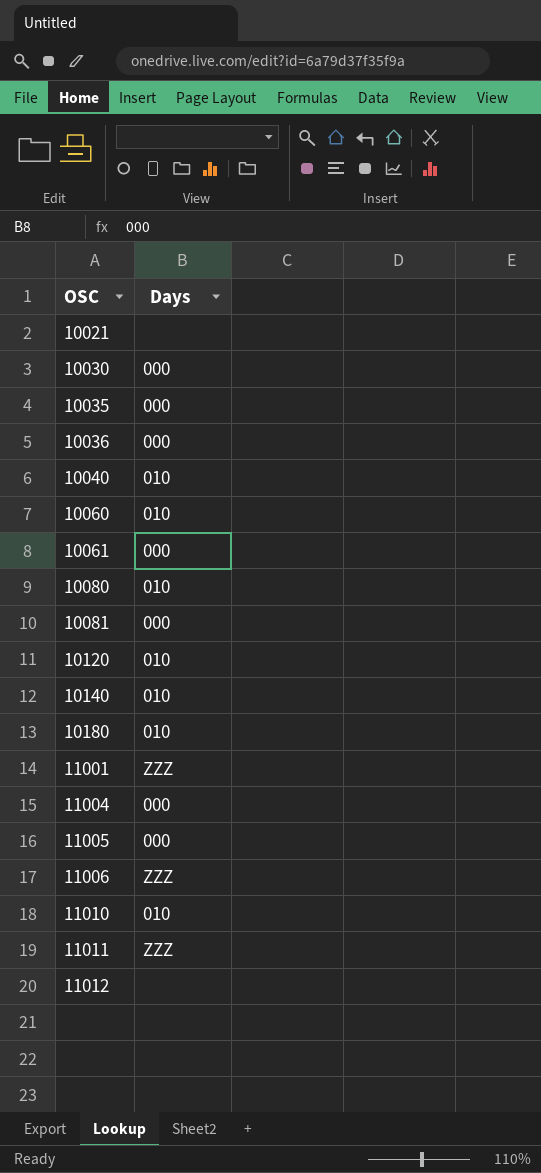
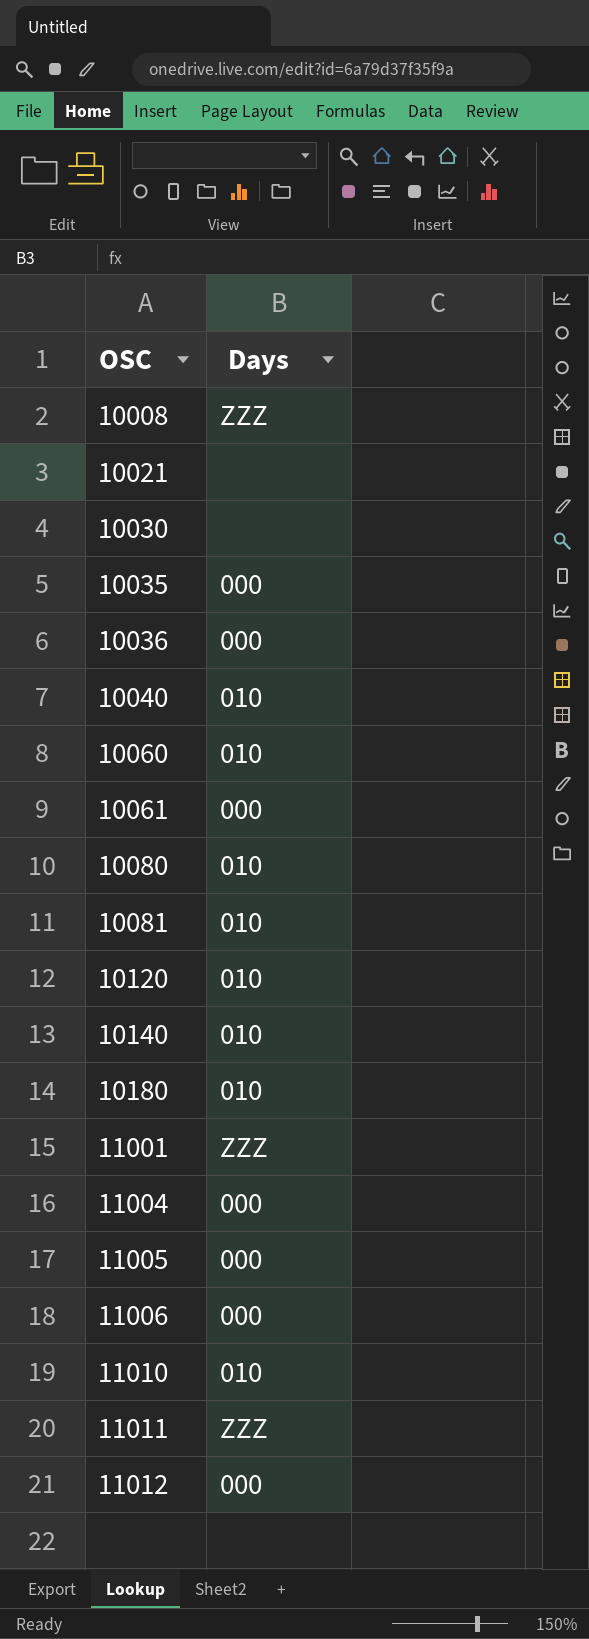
row 10008: none -> ZZZ
10030 | Days: 000 -> none
10081 | Days: 000 -> 010
11006 | Days: ZZZ -> 000
11012 | Days: none -> 000

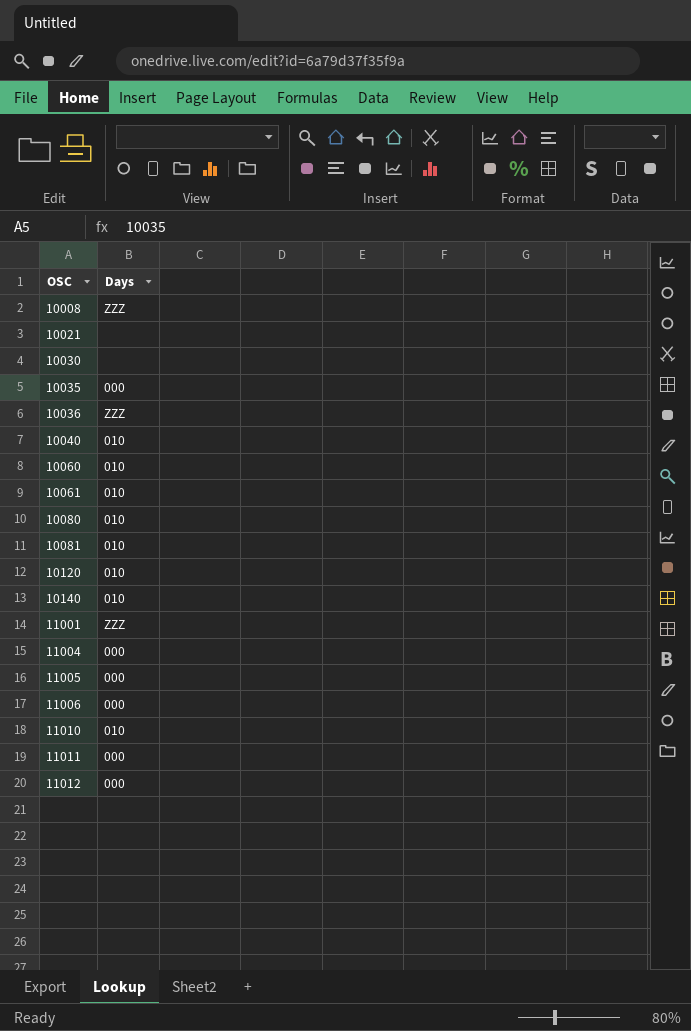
row 10180: 010 -> none
10036 | Days: 000 -> ZZZ
10061 | Days: 000 -> 010
11011 | Days: ZZZ -> 000

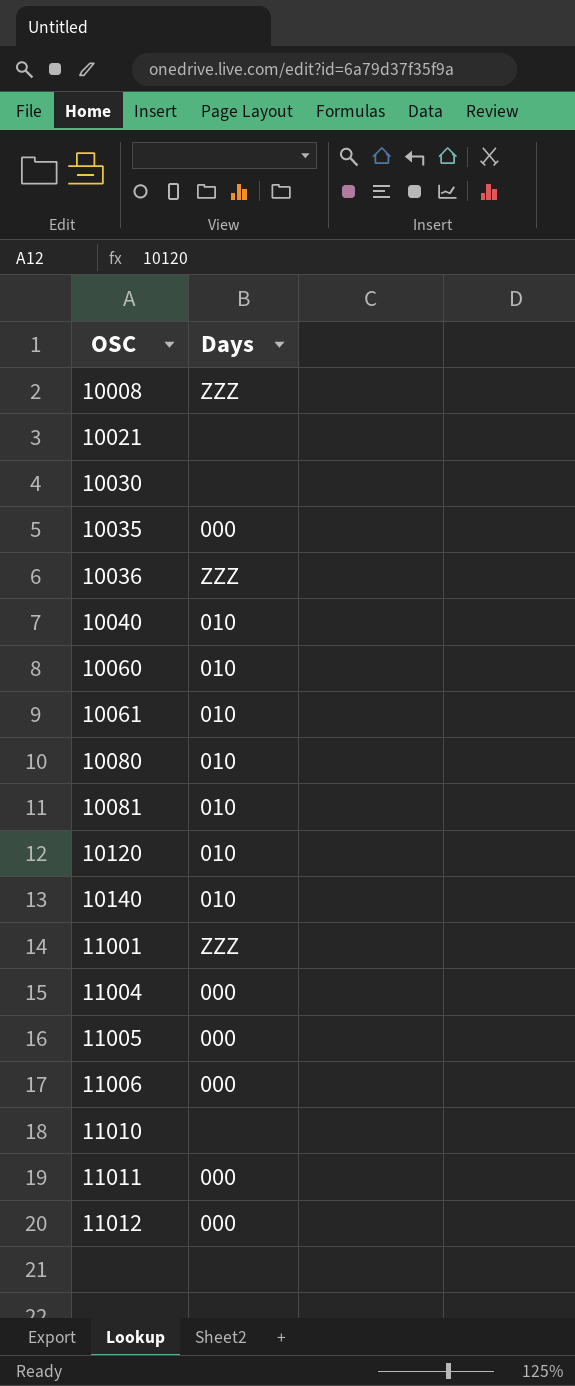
11010 | Days: 010 -> none

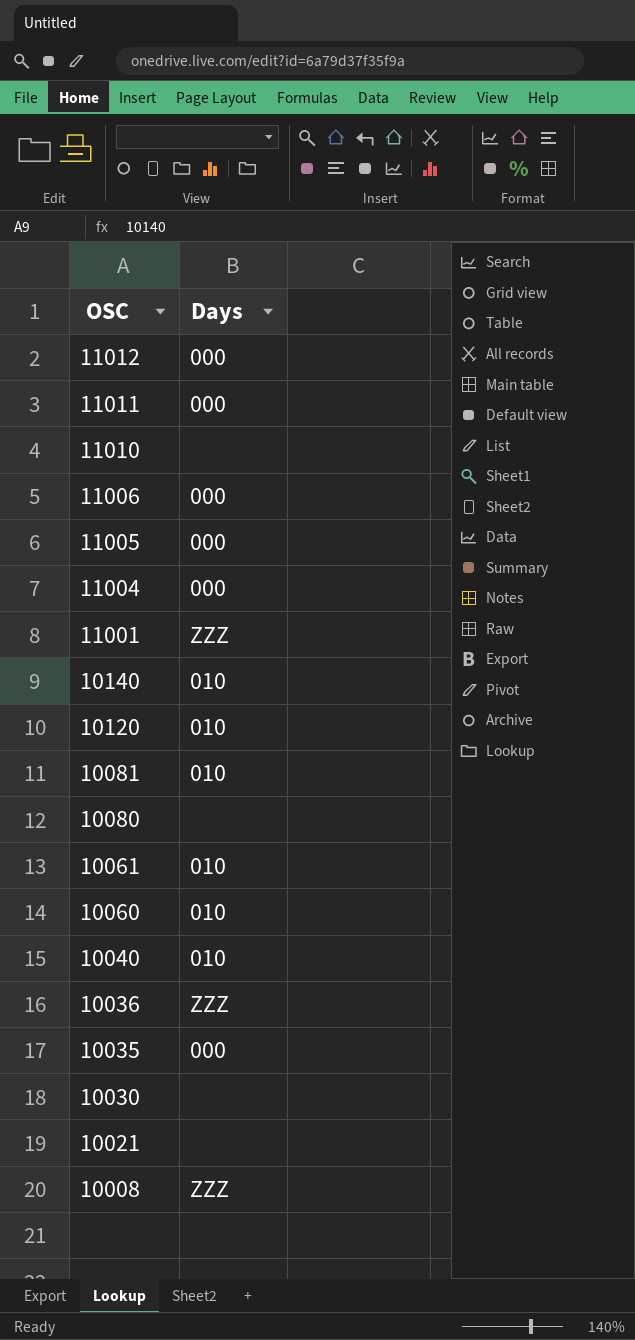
row order: OSC ascending -> OSC descending
10080 | Days: 010 -> none

